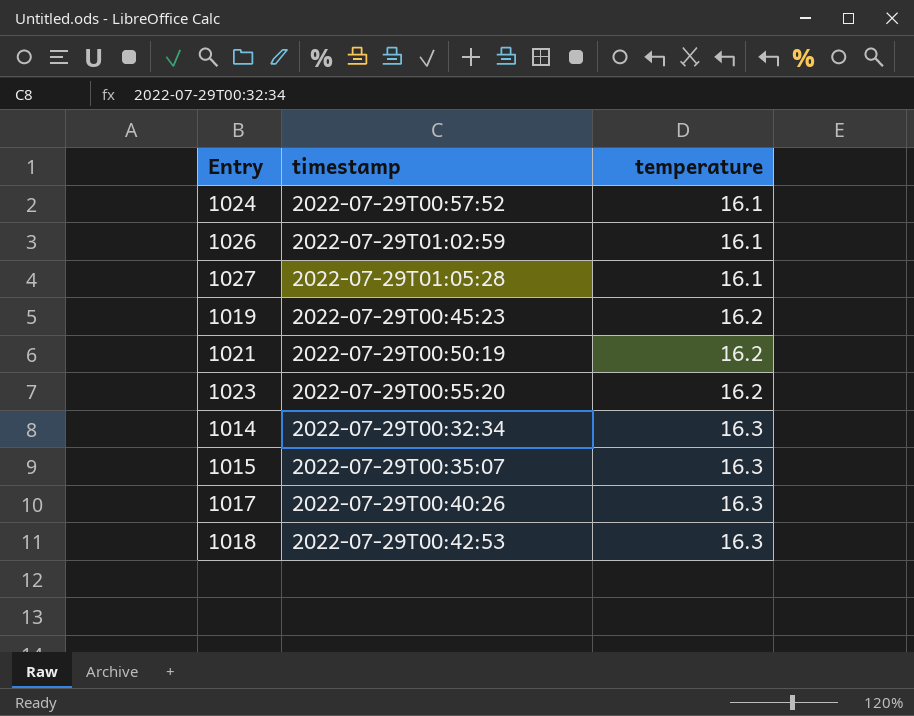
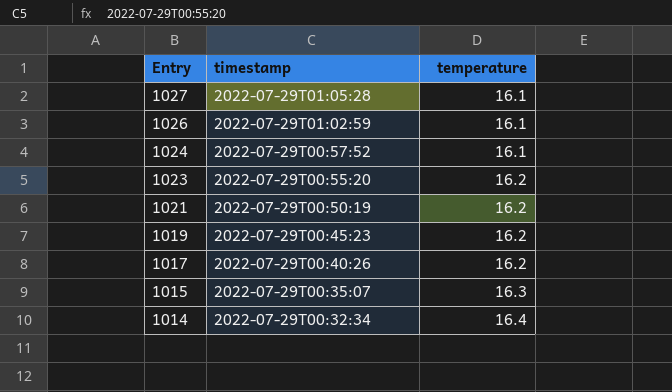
row order: temperature ascending -> Entry descending
row 1018: 2022-07-29T00:42:53 | 16.3 -> none
1017 | temperature: 16.3 -> 16.2
1014 | temperature: 16.3 -> 16.4

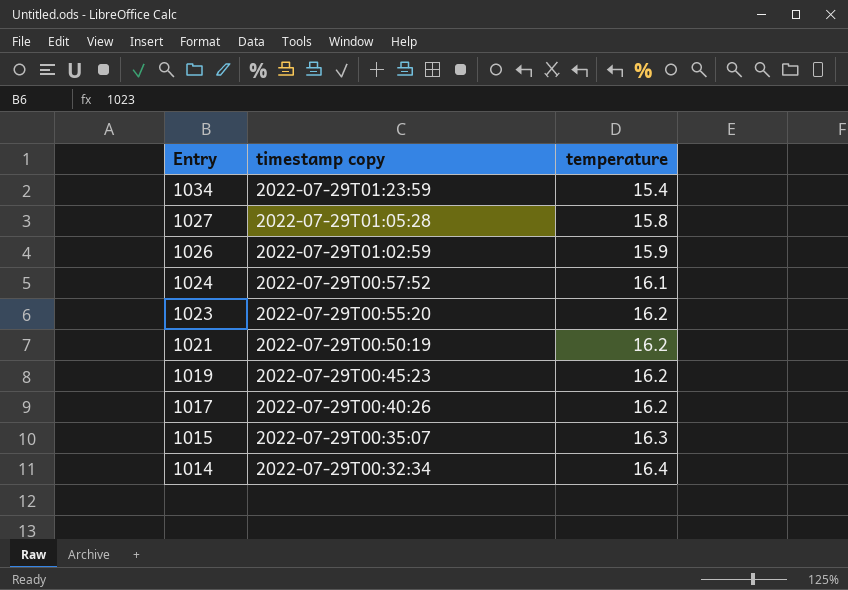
column name: timestamp -> timestamp copy
row 1034: none -> 2022-07-29T01:23:59 | 15.4
1027 | temperature: 16.1 -> 15.8
1026 | temperature: 16.1 -> 15.9

